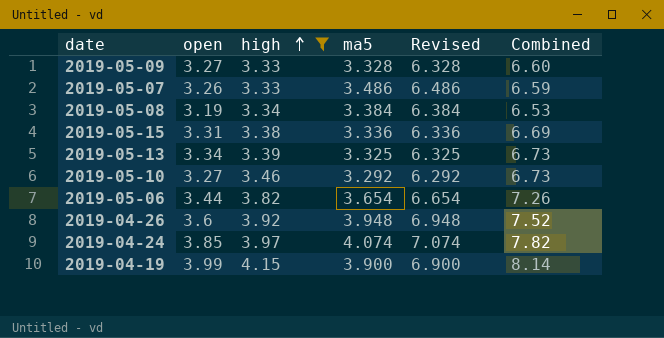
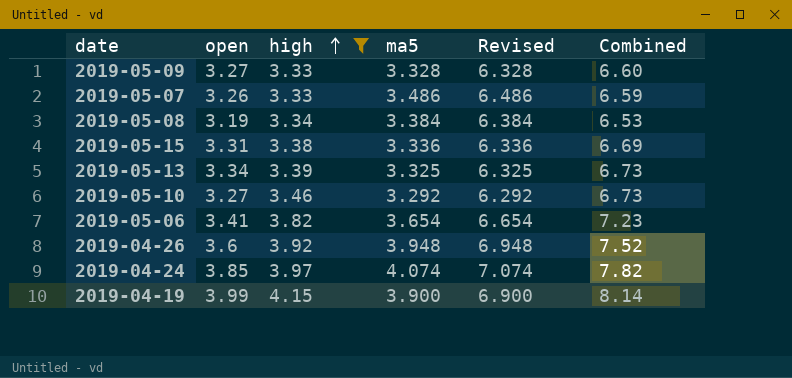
2019-05-06 | open: 3.44 -> 3.41
2019-05-06 | Combined: 7.26 -> 7.23

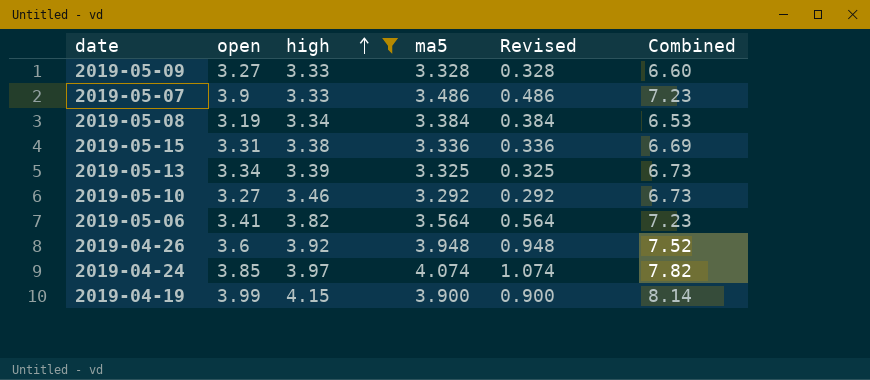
column Revised | formula: [ma5] + 3 -> [ma5] - 3
2019-05-07 | open: 3.26 -> 3.9
2019-05-07 | Combined: 6.59 -> 7.23
2019-05-06 | ma5: 3.654 -> 3.564

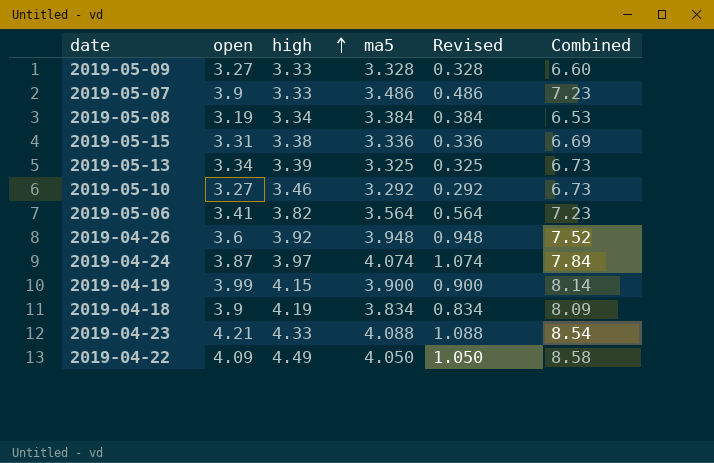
filter: high <= 4.15 -> none
2019-04-24 | open: 3.85 -> 3.87
2019-04-24 | Combined: 7.82 -> 7.84

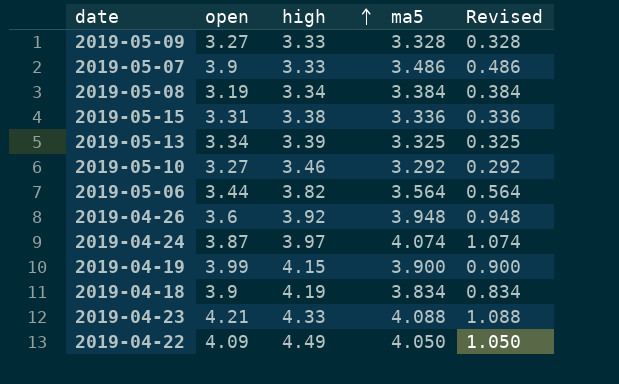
column Combined | formula: [open] + [high] -> none
2019-05-06 | open: 3.41 -> 3.44

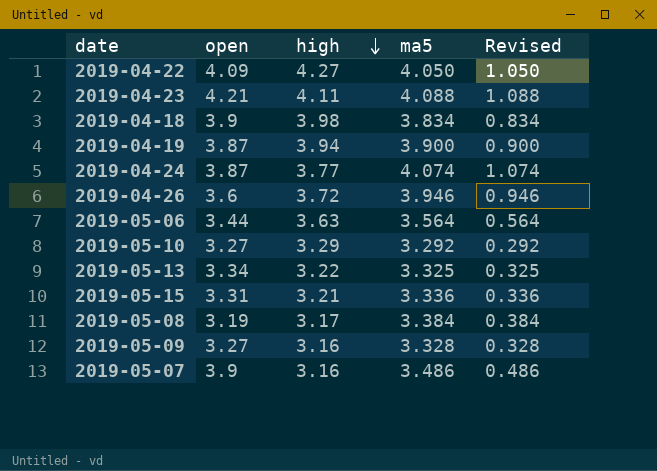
row order: high ascending -> high descending
2019-04-22 | high: 4.49 -> 4.27
2019-04-23 | high: 4.33 -> 4.11
2019-04-18 | high: 4.19 -> 3.98
2019-04-19 | open: 3.99 -> 3.87
2019-04-19 | high: 4.15 -> 3.94
2019-04-24 | high: 3.97 -> 3.77
2019-04-26 | high: 3.92 -> 3.72
2019-04-26 | ma5: 3.948 -> 3.946
2019-04-26 | Revised: 0.948 -> 0.946
2019-05-06 | high: 3.82 -> 3.63
2019-05-10 | high: 3.46 -> 3.29
2019-05-13 | high: 3.39 -> 3.22
2019-05-15 | high: 3.38 -> 3.21
2019-05-08 | high: 3.34 -> 3.17
2019-05-09 | high: 3.33 -> 3.16
2019-05-07 | high: 3.33 -> 3.16

